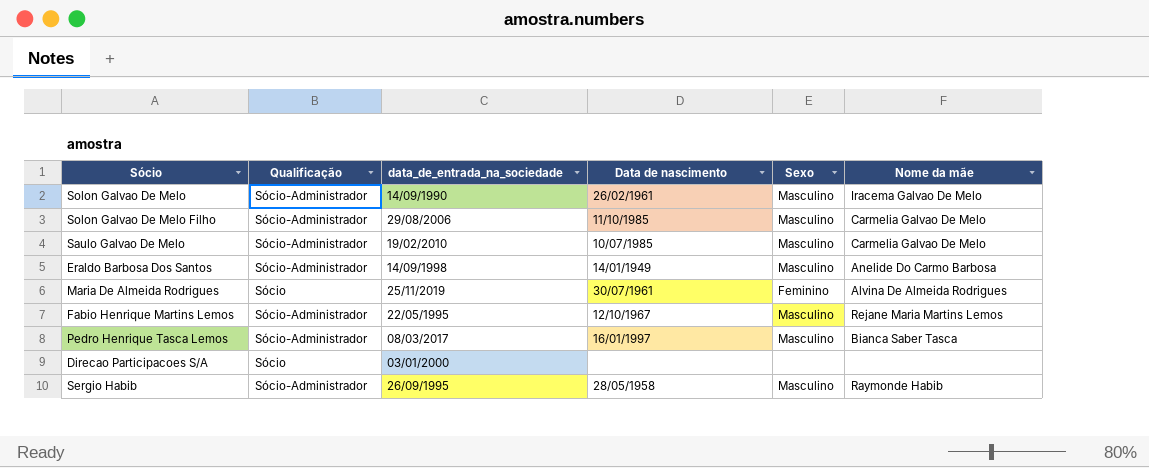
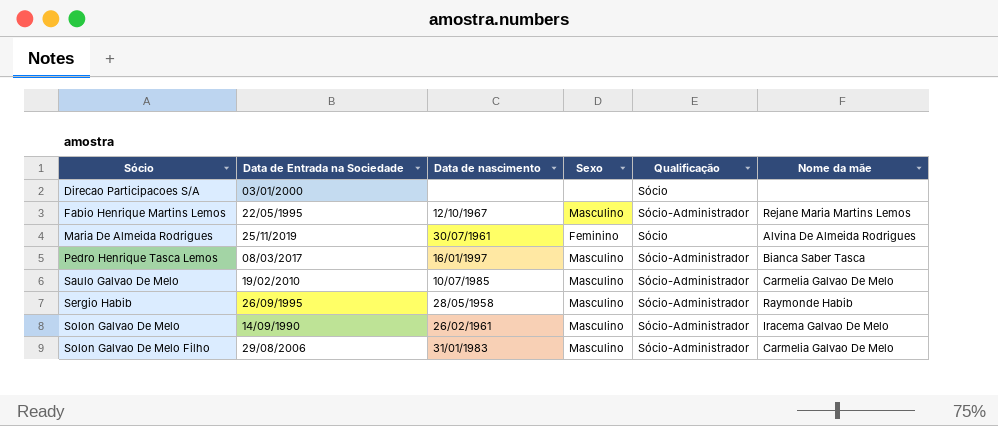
row order: none -> Sócio ascending
column name: data_de_entrada_na_sociedade -> Data de Entrada na Sociedade
column Qualificação | position: 2 -> 5
row Eraldo Barbosa Dos Santos: Sócio-Administrador | 14/09/1998 | 14/01/1949 | Masculino | Anelide Do Carmo Barbosa -> none
Solon Galvao De Melo Filho | Data de nascimento: 11/10/1985 -> 31/01/1983

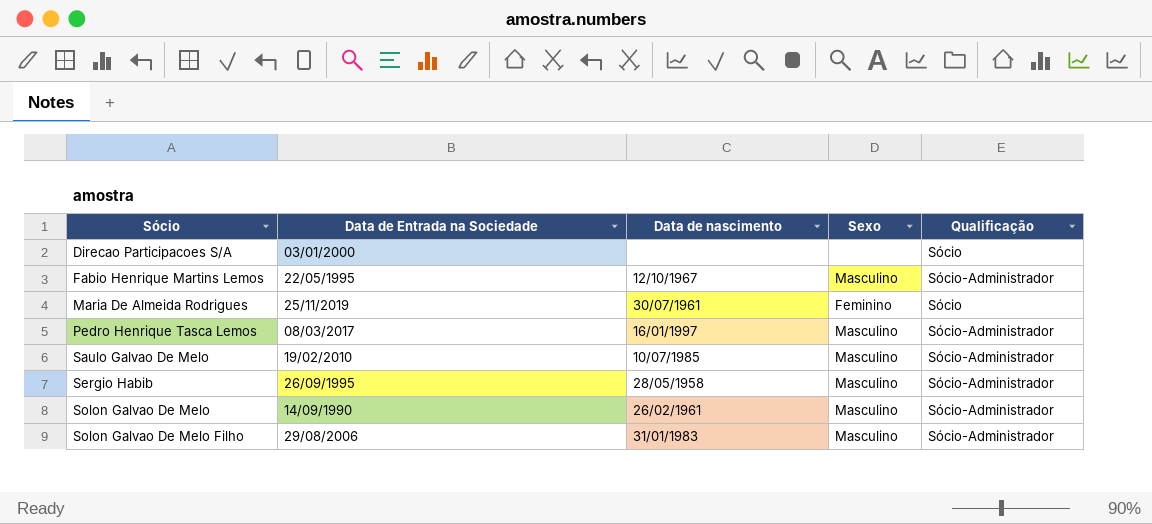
column Nome da mãe | position: 6 -> none

